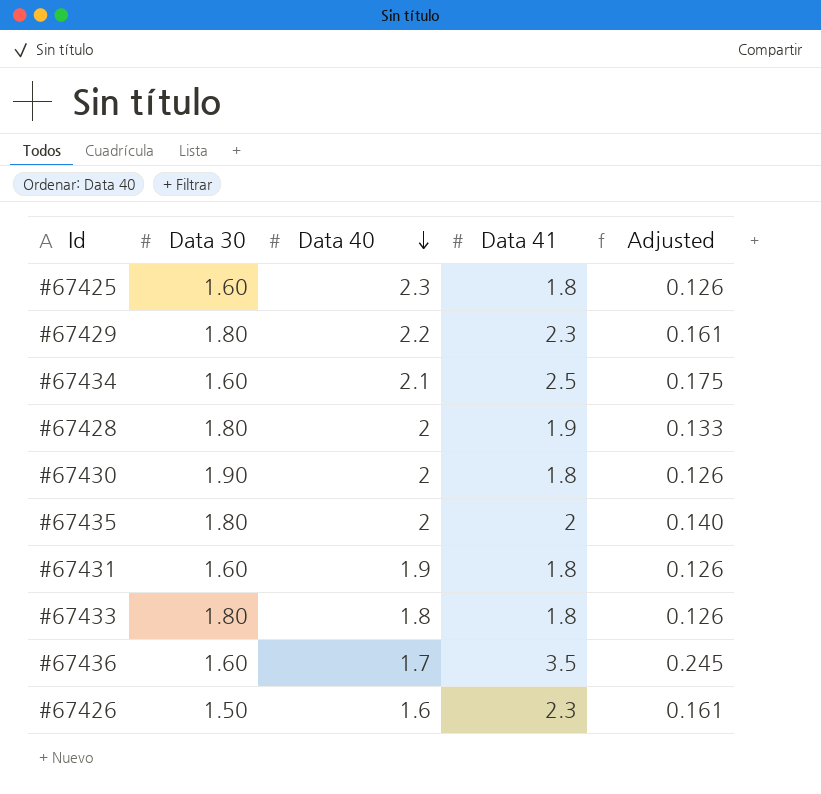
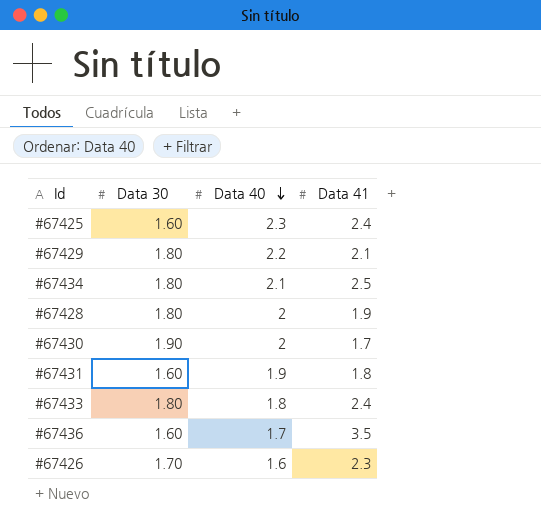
column Adjusted | formula: [Data 41] * 0.07 -> none
row #67435: 1.80 | 2 | 2 | 0.140 -> none
#67425 | Data 41: 1.8 -> 2.4
#67429 | Data 41: 2.3 -> 2.1
#67434 | Data 30: 1.60 -> 1.80
#67430 | Data 41: 1.8 -> 1.7
#67433 | Data 41: 1.8 -> 2.4
#67426 | Data 30: 1.50 -> 1.70

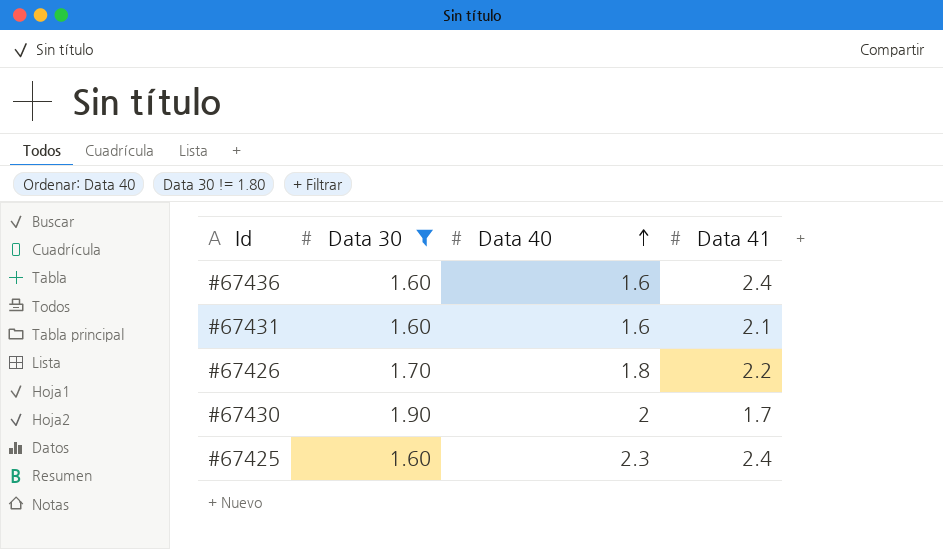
filter: none -> Data 30 != 1.80
row order: Data 40 descending -> Data 40 ascending
#67436 | Data 40: 1.7 -> 1.6
#67436 | Data 41: 3.5 -> 2.4
#67431 | Data 40: 1.9 -> 1.6
#67431 | Data 41: 1.8 -> 2.1
#67426 | Data 40: 1.6 -> 1.8
#67426 | Data 41: 2.3 -> 2.2

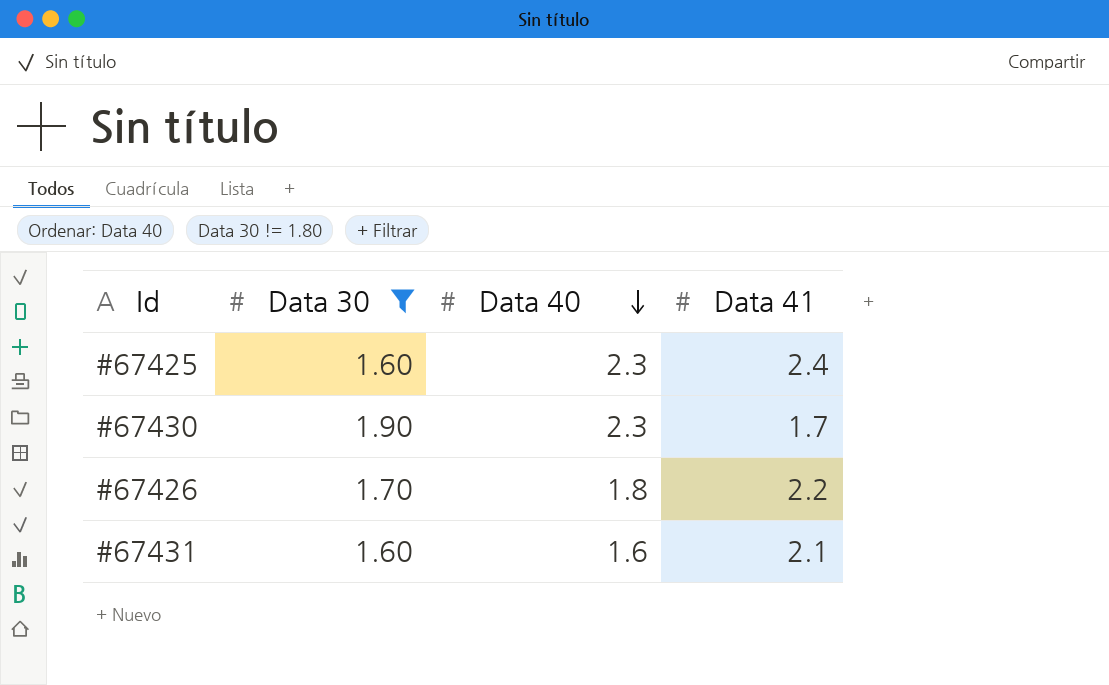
row order: Data 40 ascending -> Data 40 descending
row #67436: 1.60 | 1.6 | 2.4 -> none
#67430 | Data 40: 2 -> 2.3

